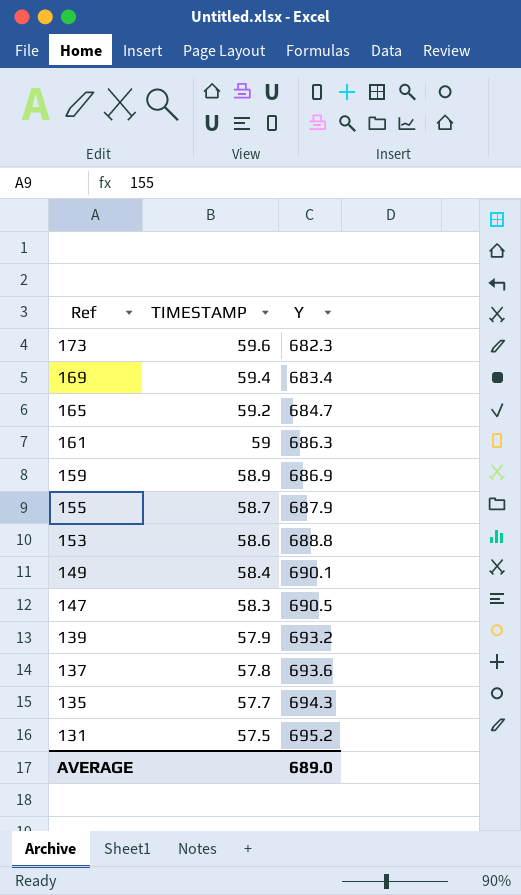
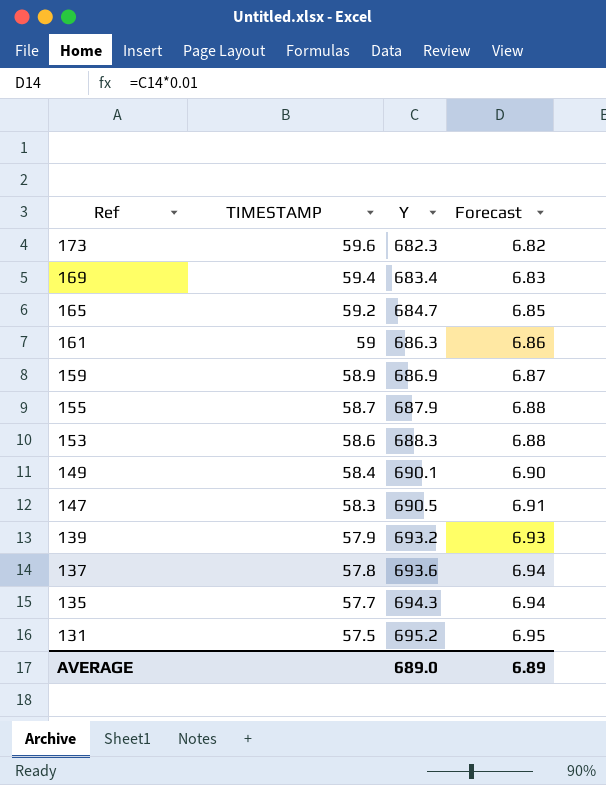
column Forecast | formula: none -> [Y] * 0.01
153 | Y: 688.8 -> 688.3

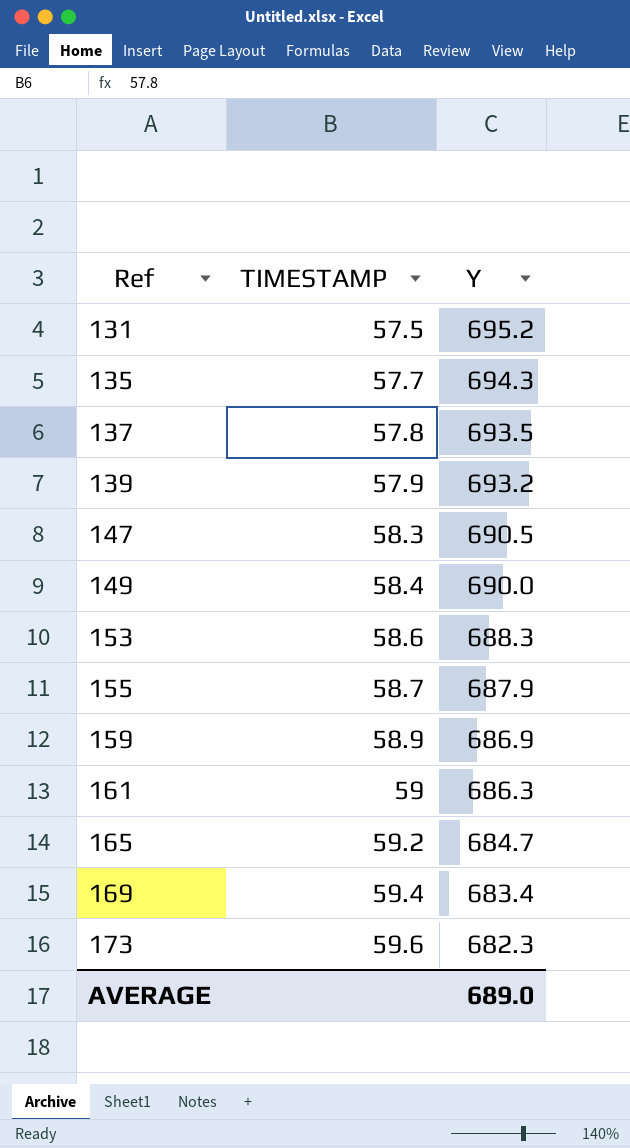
row order: Ref descending -> Ref ascending
column Forecast | formula: [Y] * 0.01 -> none
137 | Y: 693.6 -> 693.5
149 | Y: 690.1 -> 690.0

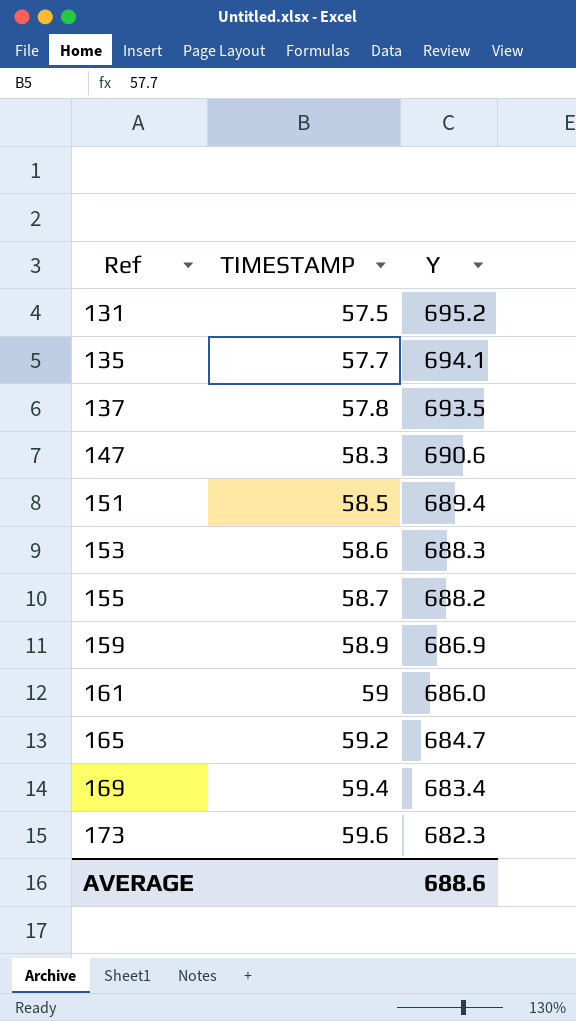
row 139: 57.9 | 693.2 -> none
row 149: 58.4 | 690.0 -> none
135 | Y: 694.3 -> 694.1
147 | Y: 690.5 -> 690.6
row 151: none -> 58.5 | 689.4
155 | Y: 687.9 -> 688.2
161 | Y: 686.3 -> 686.0
AVERAGE | Y: 689.0 -> 688.6

